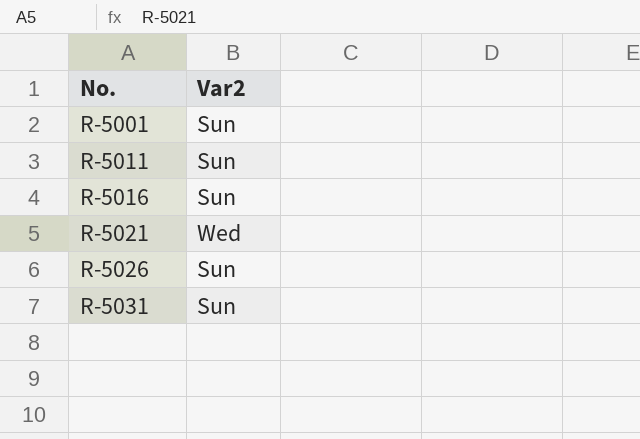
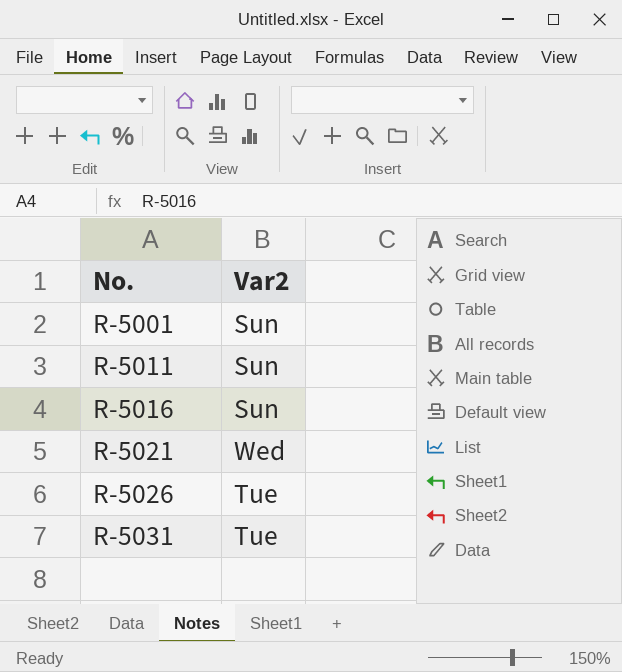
R-5026 | Var2: Sun -> Tue
R-5031 | Var2: Sun -> Tue

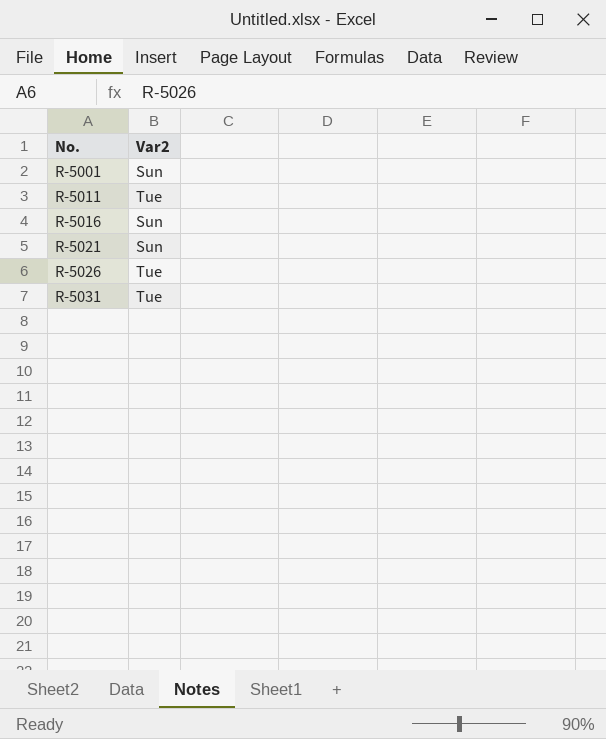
R-5011 | Var2: Sun -> Tue
R-5021 | Var2: Wed -> Sun

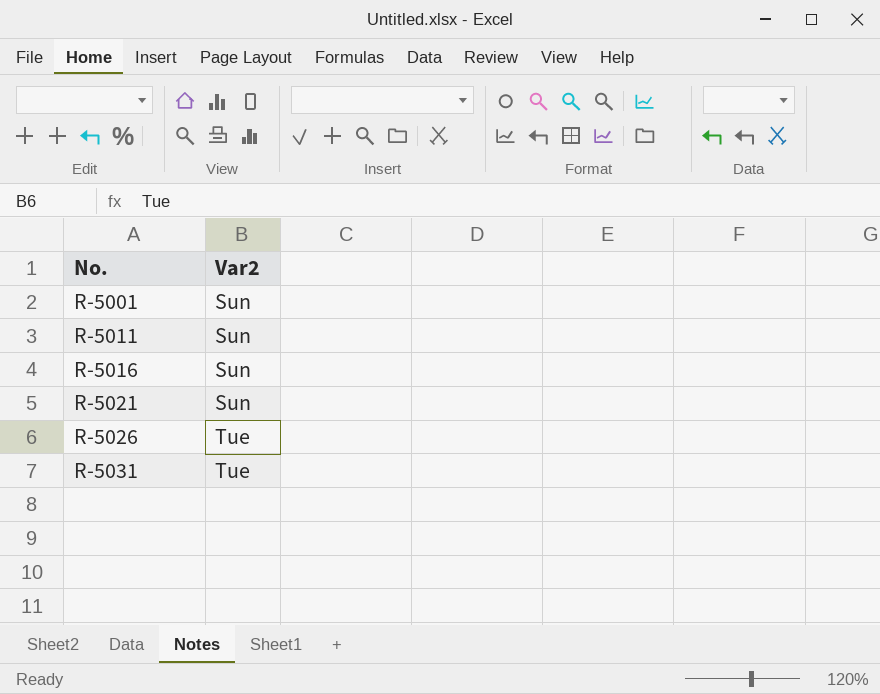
R-5011 | Var2: Tue -> Sun

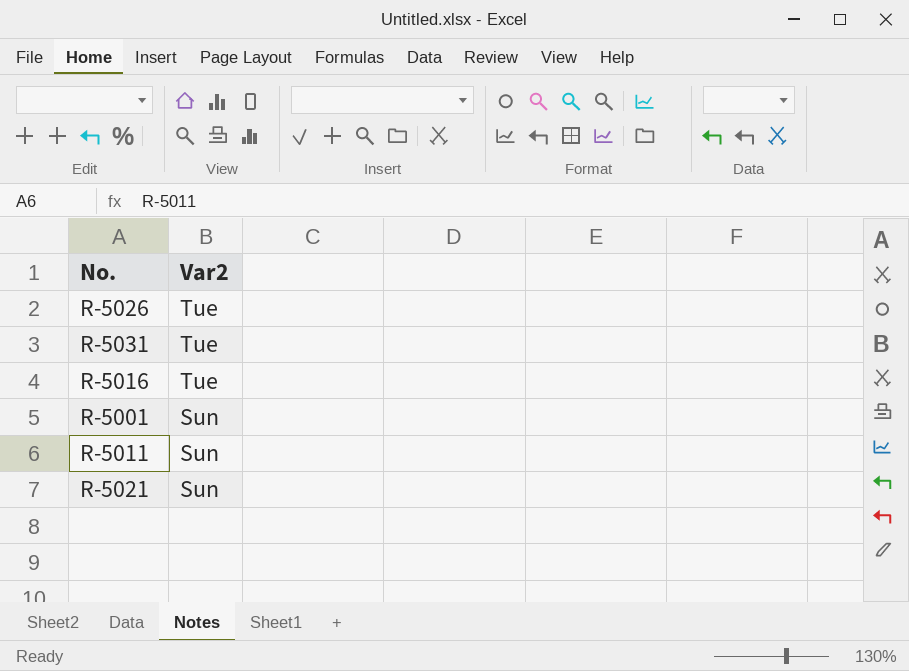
row order: No. ascending -> Var2 descending
R-5016 | Var2: Sun -> Tue

